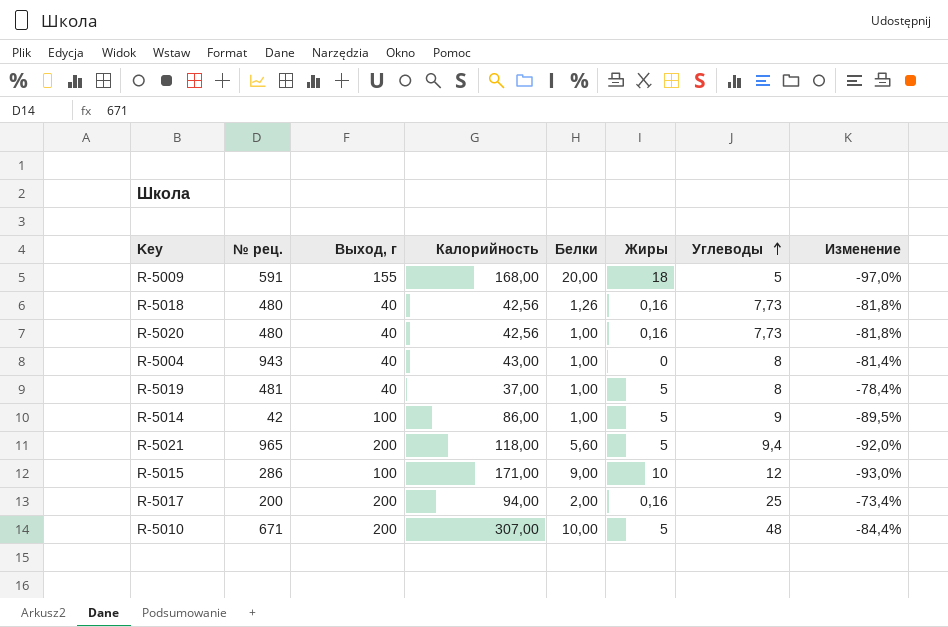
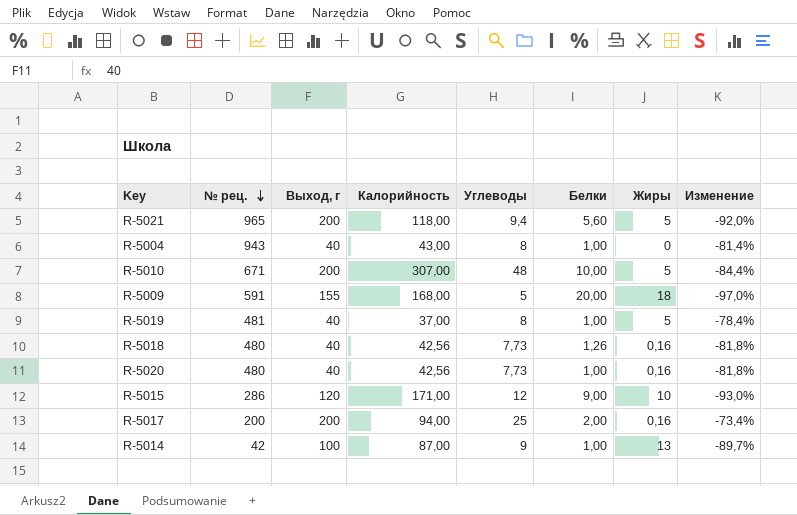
row order: Углеводы ascending -> № рец. descending
column Углеводы | position: 7 -> 5
R-5015 | Выход, г: 100 -> 120
R-5014 | Калорийность: 86,00 -> 87,00
R-5014 | Жиры: 5 -> 13
R-5014 | Изменение: -89,5% -> -89,7%

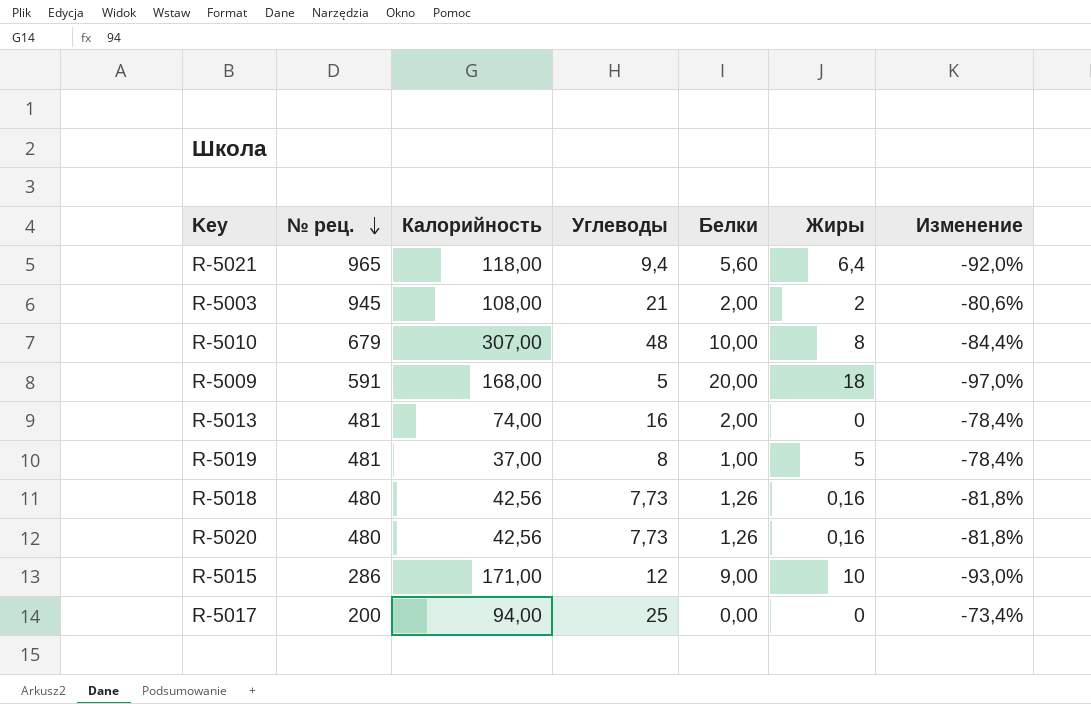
column Выход, г | position: 3 -> none
row R-5004: 943 | 40 | 43,00 | 8 | 1,00 | 0 | -81,4% -> none
row R-5014: 42 | 100 | 87,00 | 9 | 1,00 | 13 | -89,7% -> none
R-5021 | Жиры: 5 -> 6,4
row R-5003: none -> 945 | 108,00 | 21 | 2,00 | 2 | -80,6%
R-5010 | № рец.: 671 -> 679
R-5010 | Жиры: 5 -> 8
row R-5013: none -> 481 | 74,00 | 16 | 2,00 | 0 | -78,4%
R-5020 | Белки: 1,00 -> 1,26
R-5017 | Белки: 2,00 -> 0,00
R-5017 | Жиры: 0,16 -> 0

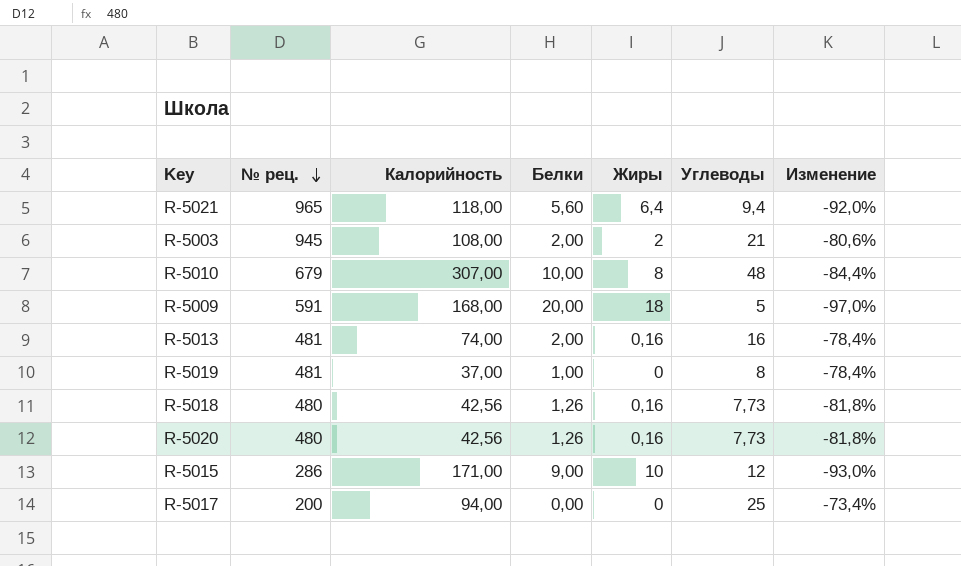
column Углеводы | position: 4 -> 6
R-5013 | Жиры: 0 -> 0,16
R-5019 | Жиры: 5 -> 0

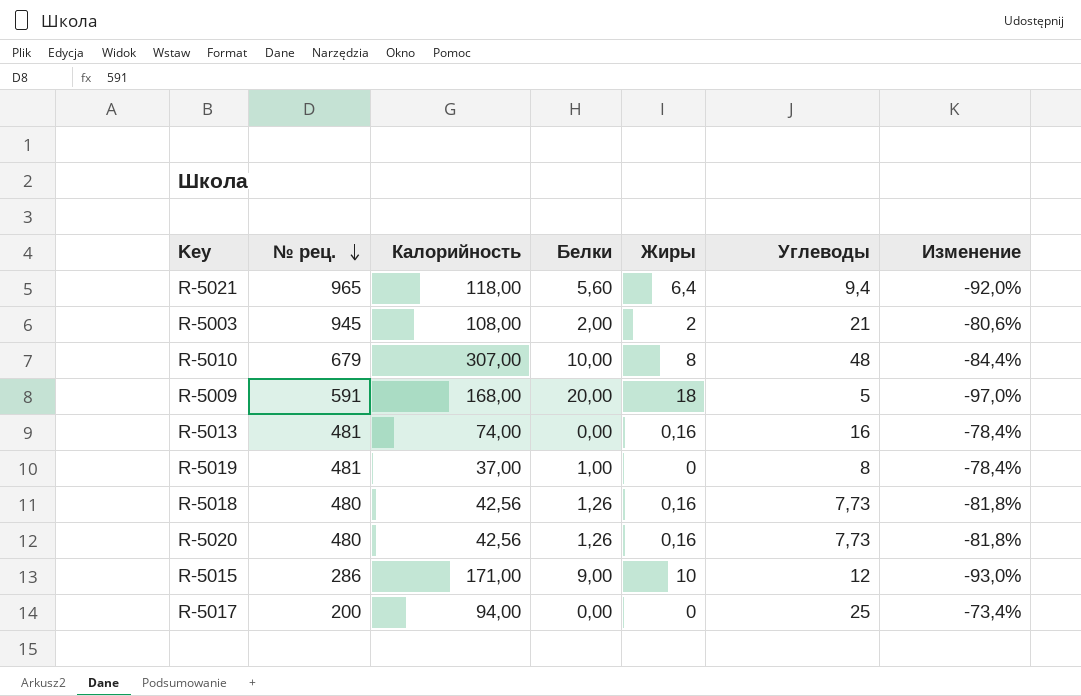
R-5013 | Белки: 2,00 -> 0,00

